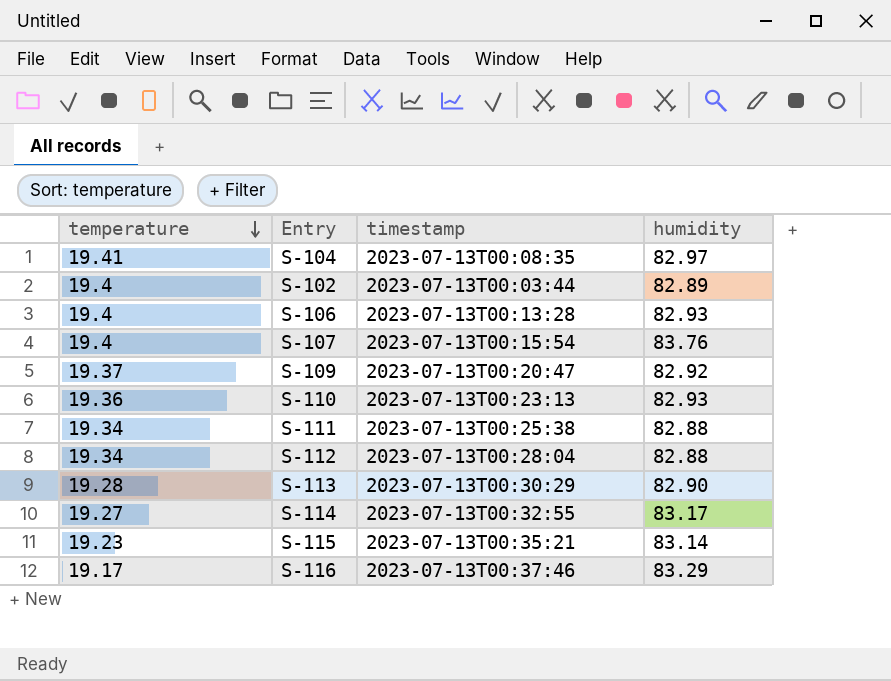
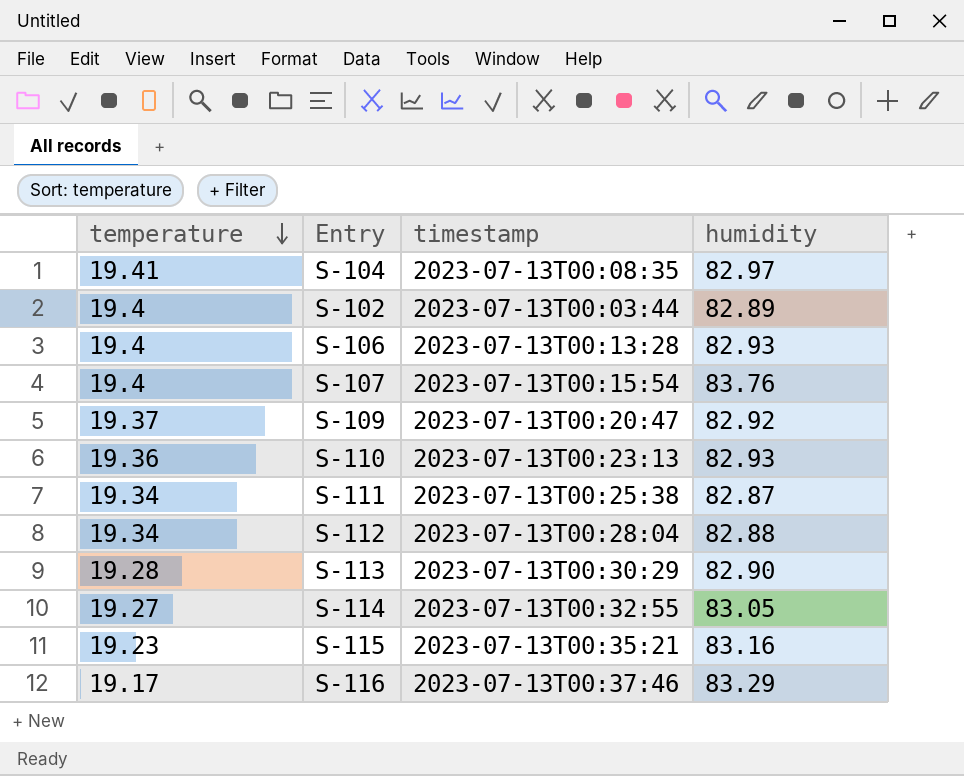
S-111 | humidity: 82.88 -> 82.87
S-114 | humidity: 83.17 -> 83.05
S-115 | humidity: 83.14 -> 83.16

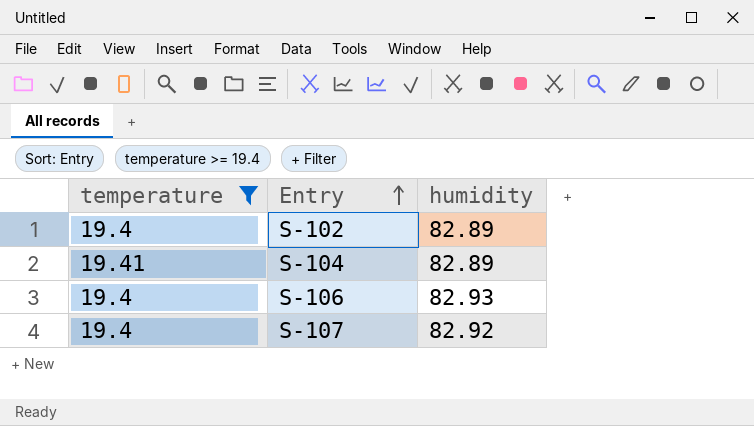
filter: none -> temperature >= 19.4
row order: temperature descending -> Entry ascending
column timestamp | position: 3 -> none
S-104 | humidity: 82.97 -> 82.89
S-107 | humidity: 83.76 -> 82.92

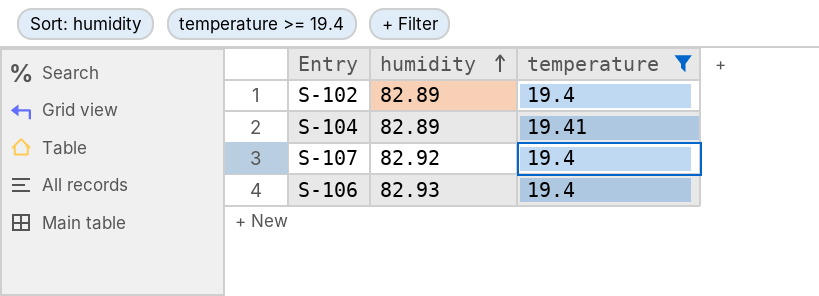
row order: Entry ascending -> humidity ascending
column temperature | position: 1 -> 3

